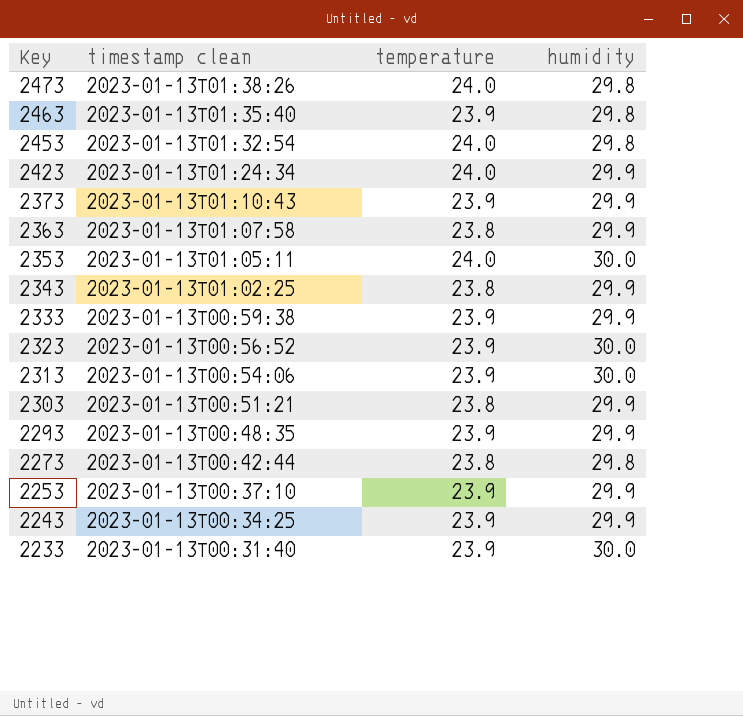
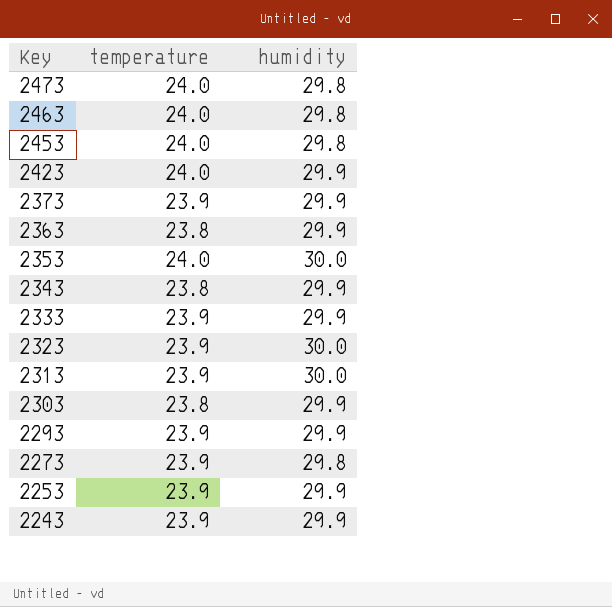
column timestamp clean | position: 2 -> none
row 2233: 2023-01-13T00:31:40 | 23.9 | 30.0 -> none
2463 | temperature: 23.9 -> 24.0
2273 | temperature: 23.8 -> 23.9

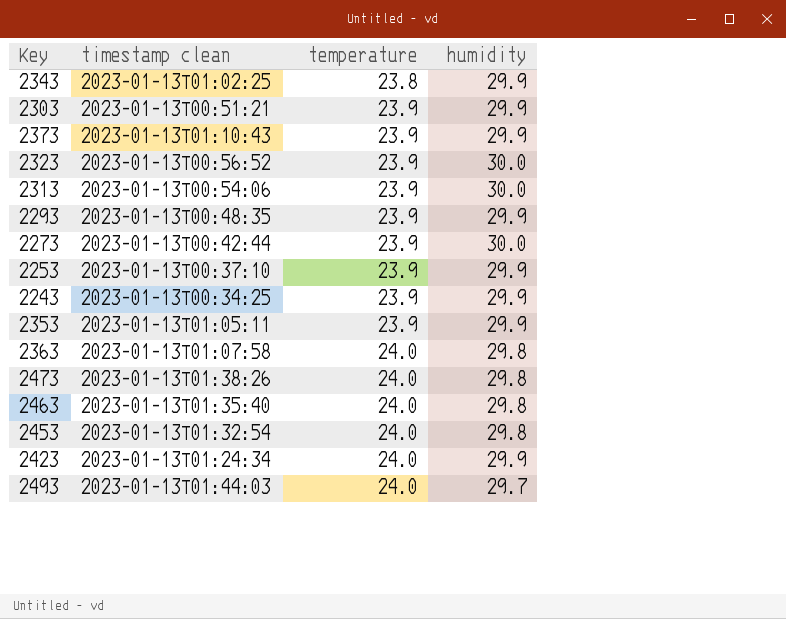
row order: Key descending -> temperature ascending
column timestamp clean | position: none -> 2
row 2333: 23.9 | 29.9 -> none
2303 | temperature: 23.8 -> 23.9
2273 | humidity: 29.8 -> 30.0
2353 | temperature: 24.0 -> 23.9
2353 | humidity: 30.0 -> 29.9
2363 | temperature: 23.8 -> 24.0
2363 | humidity: 29.9 -> 29.8
row 2493: none -> 2023-01-13T01:44:03 | 24.0 | 29.7

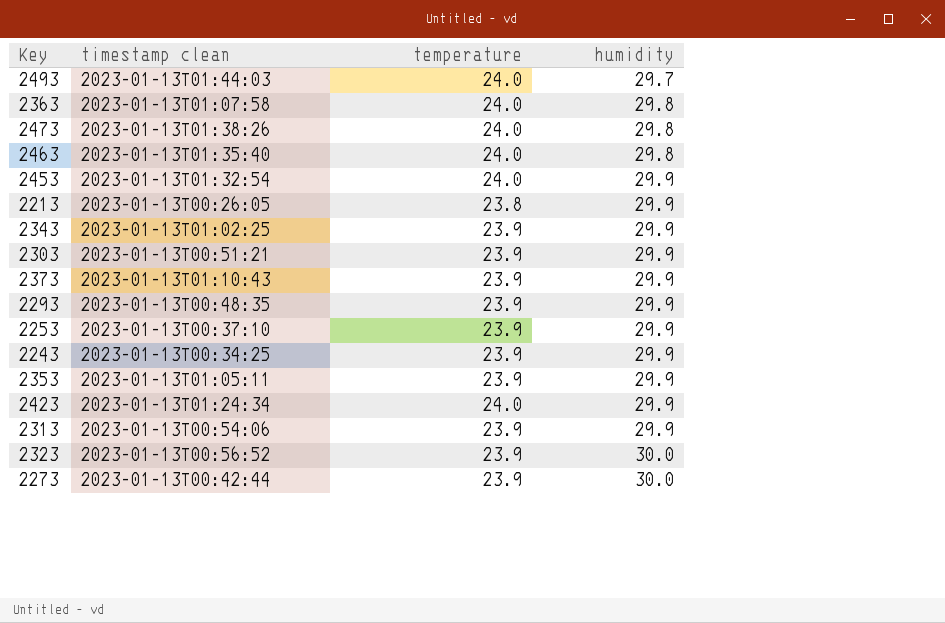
row order: temperature ascending -> humidity ascending
2453 | humidity: 29.8 -> 29.9
row 2213: none -> 2023-01-13T00:26:05 | 23.8 | 29.9
2343 | temperature: 23.8 -> 23.9
2313 | humidity: 30.0 -> 29.9

